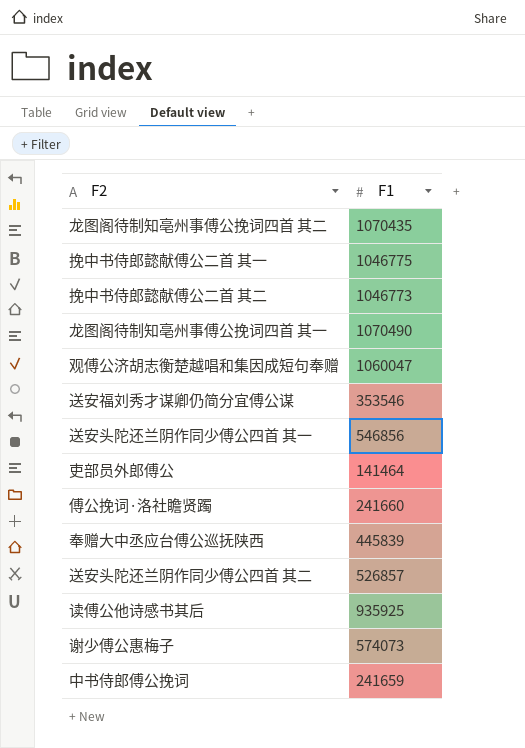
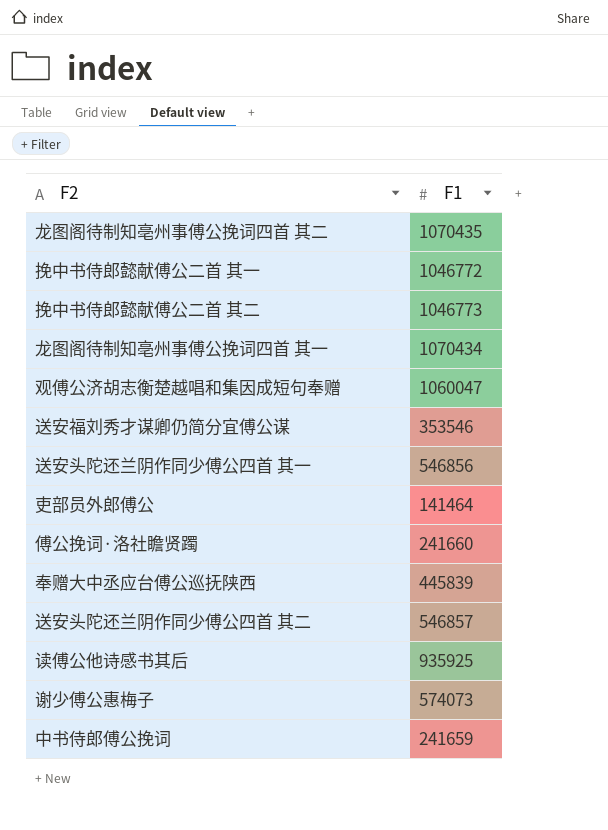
挽中书侍郎懿献傅公二首 其一 | F1: 1046775 -> 1046772
龙图阁待制知亳州事傅公挽词四首 其一 | F1: 1070490 -> 1070434
送安头陀还兰阴作同少傅公四首 其二 | F1: 526857 -> 546857

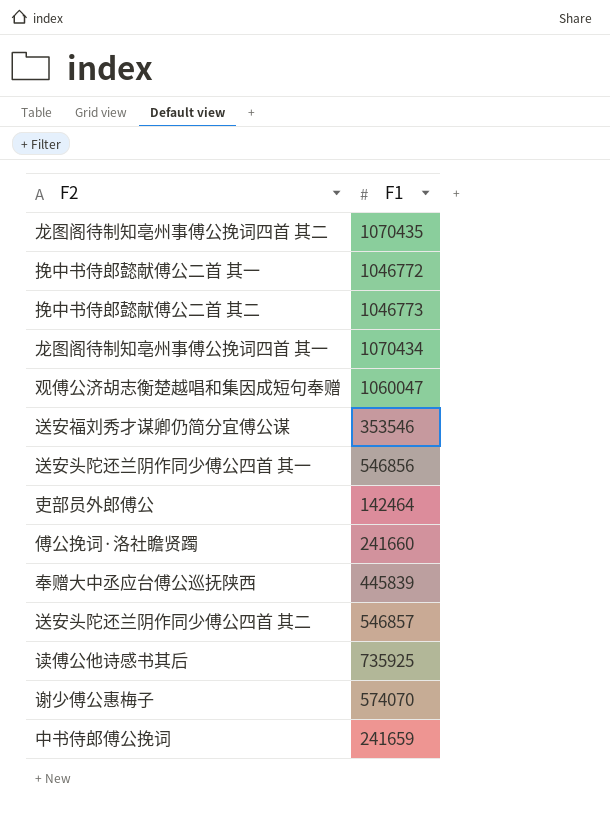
吏部员外郎傅公 | F1: 141464 -> 142464
读傅公他诗感书其后 | F1: 935925 -> 735925
谢少傅公惠梅子 | F1: 574073 -> 574070

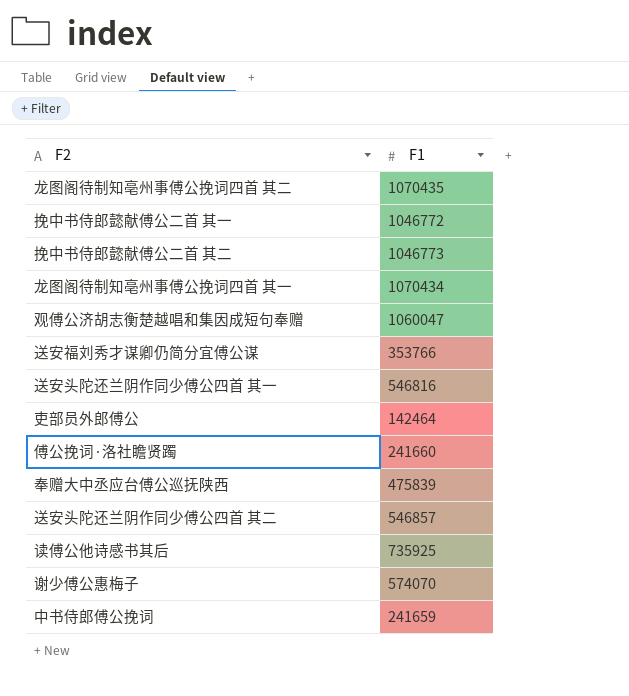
送安福刘秀才谋卿仍简分宜傅公谋 | F1: 353546 -> 353766
送安头陀还兰阴作同少傅公四首 其一 | F1: 546856 -> 546816
奉赠大中丞应台傅公巡抚陕西 | F1: 445839 -> 475839

